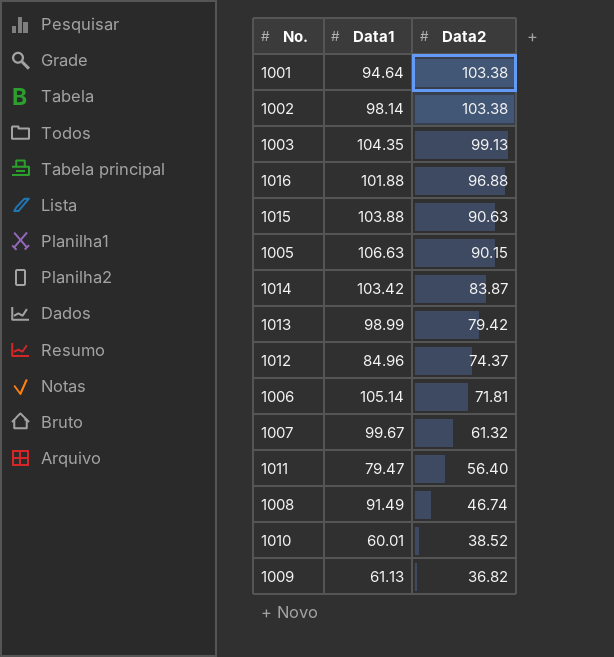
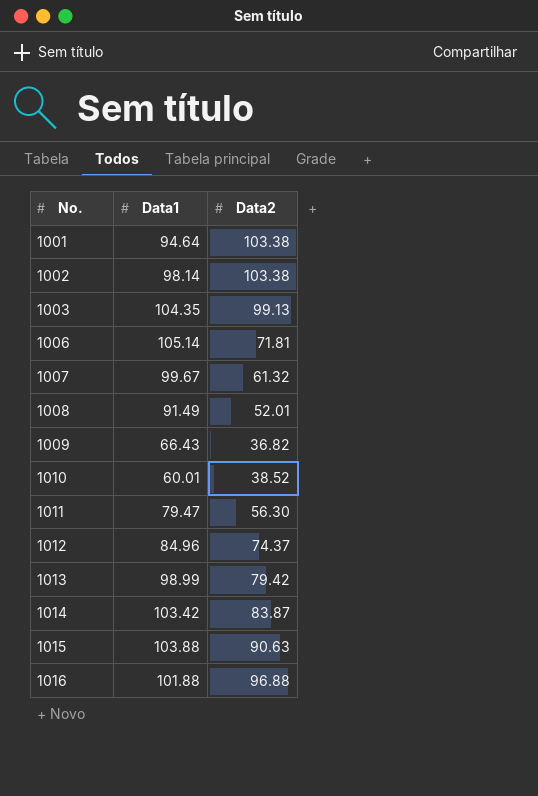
row order: Data2 descending -> No. ascending
row 1005: 106.63 | 90.15 -> none
1008 | Data2: 46.74 -> 52.01
1009 | Data1: 61.13 -> 66.43
1011 | Data2: 56.40 -> 56.30

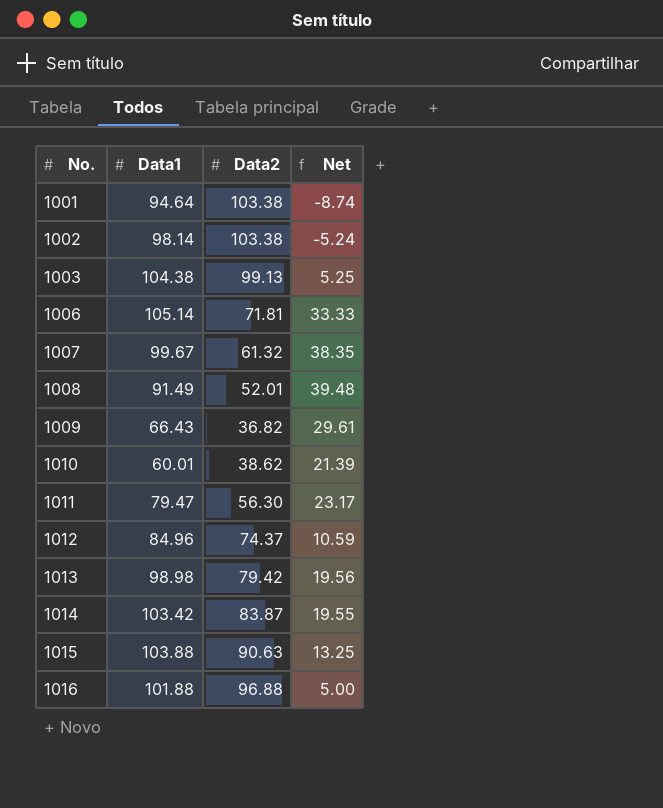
column Net | formula: none -> [Data1] - [Data2]
1003 | Data1: 104.35 -> 104.38
1010 | Data2: 38.52 -> 38.62
1013 | Data1: 98.99 -> 98.98

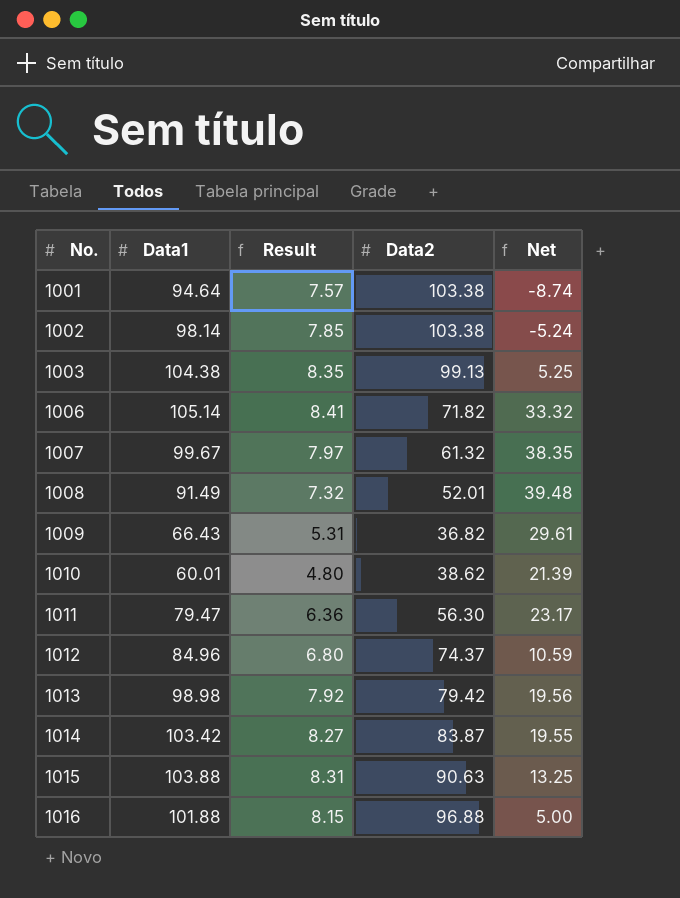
column Result | formula: none -> [Data1] * 0.08
1006 | Data2: 71.81 -> 71.82
1006 | Net: 33.33 -> 33.32

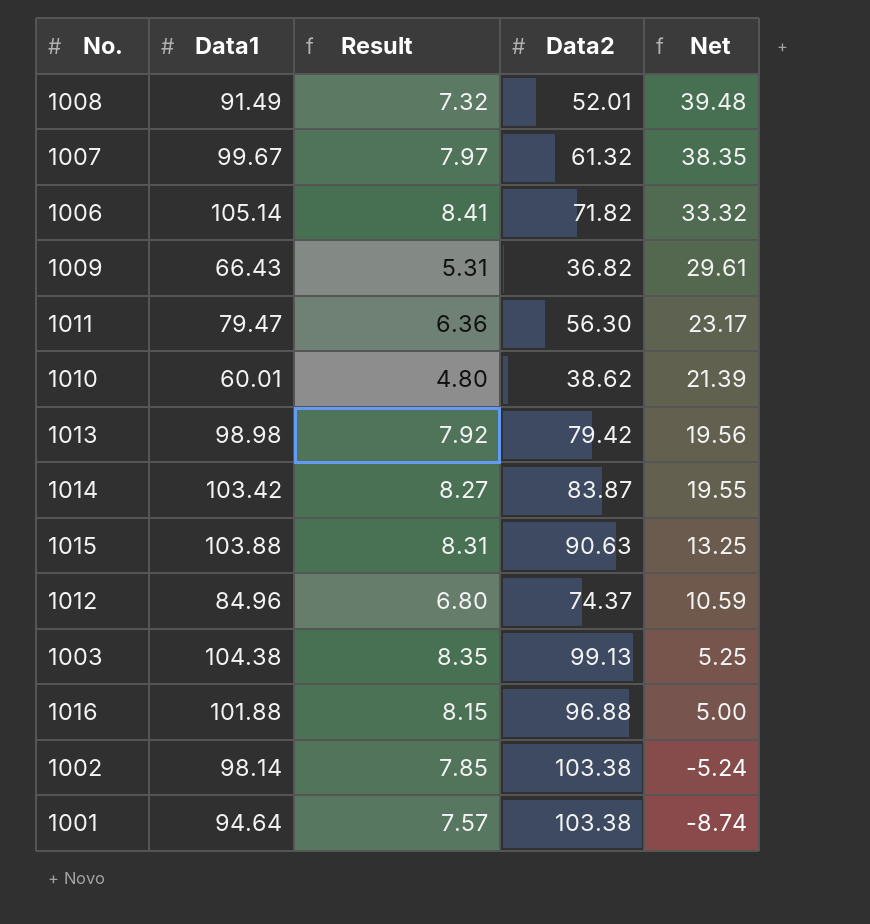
row order: No. ascending -> Net descending

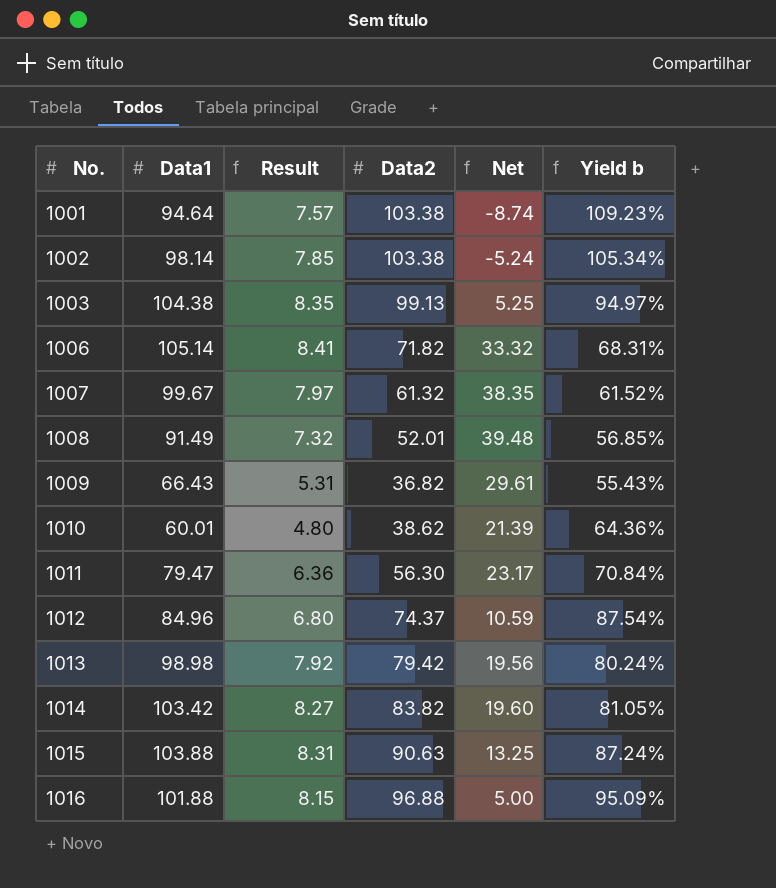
row order: Net descending -> No. ascending
column Yield b | formula: none -> [Data2] / [Data1]
1014 | Data2: 83.87 -> 83.82
1014 | Net: 19.55 -> 19.60

